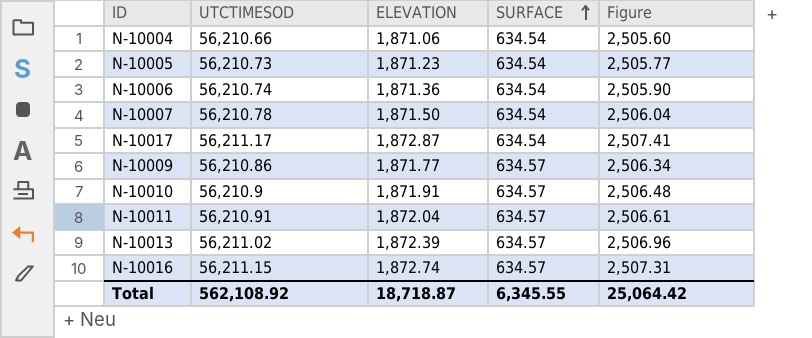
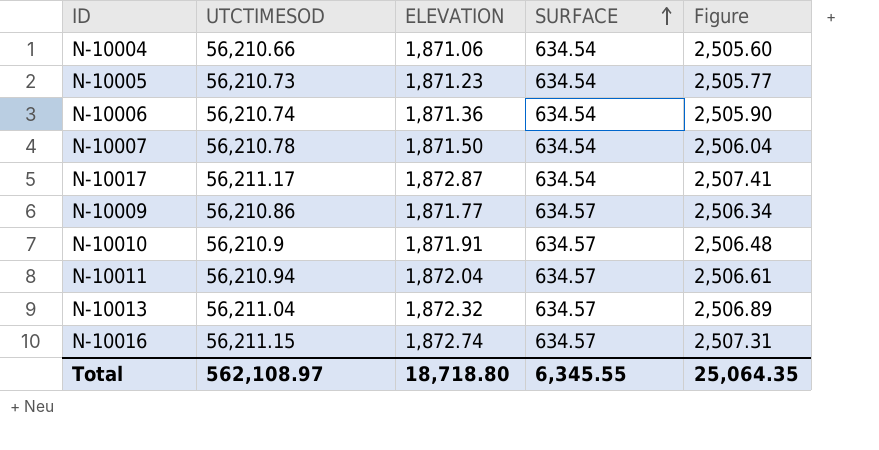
N-10011 | UTCTIMESOD: 56,210.91 -> 56,210.94
N-10013 | UTCTIMESOD: 56,211.02 -> 56,211.04
N-10013 | ELEVATION: 1,872.39 -> 1,872.32
N-10013 | Figure: 2,506.96 -> 2,506.89
Total | UTCTIMESOD: 562,108.92 -> 562,108.97
Total | ELEVATION: 18,718.87 -> 18,718.80
Total | Figure: 25,064.42 -> 25,064.35

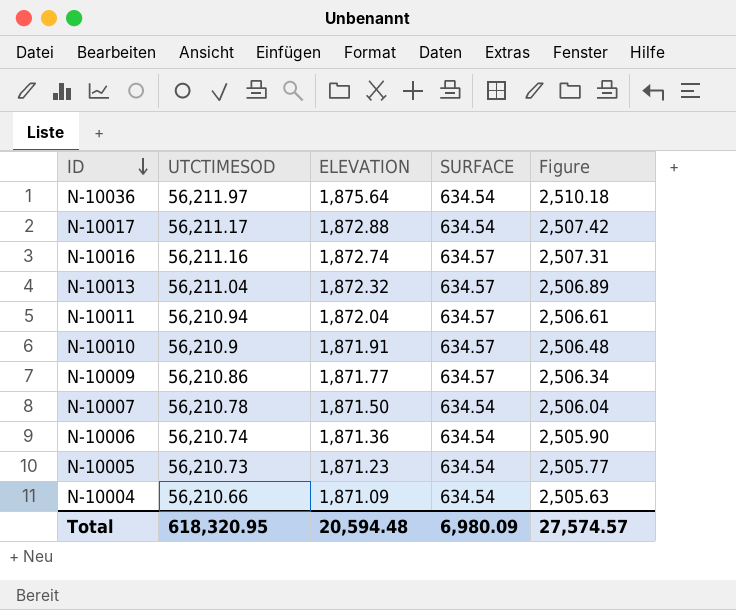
row order: SURFACE ascending -> ID descending
row N-10036: none -> 56,211.97 | 1,875.64 | 634.54 | 2,510.18
N-10017 | ELEVATION: 1,872.87 -> 1,872.88
N-10017 | Figure: 2,507.41 -> 2,507.42
N-10016 | UTCTIMESOD: 56,211.15 -> 56,211.16
N-10004 | ELEVATION: 1,871.06 -> 1,871.09
N-10004 | Figure: 2,505.60 -> 2,505.63
Total | UTCTIMESOD: 562,108.97 -> 618,320.95
Total | ELEVATION: 18,718.80 -> 20,594.48
Total | SURFACE: 6,345.55 -> 6,980.09
Total | Figure: 25,064.35 -> 27,574.57

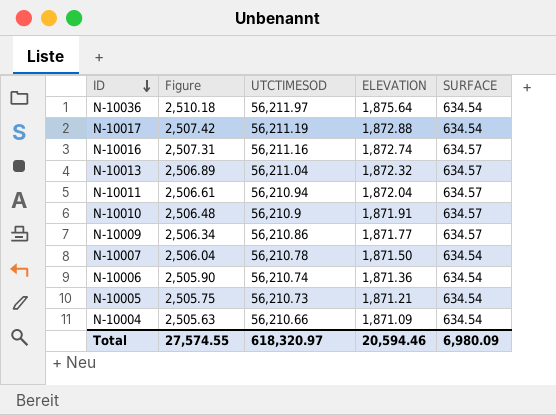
column Figure | position: 5 -> 2
N-10017 | UTCTIMESOD: 56,211.17 -> 56,211.19
N-10005 | Figure: 2,505.77 -> 2,505.75
N-10005 | ELEVATION: 1,871.23 -> 1,871.21
Total | Figure: 27,574.57 -> 27,574.55
Total | UTCTIMESOD: 618,320.95 -> 618,320.97
Total | ELEVATION: 20,594.48 -> 20,594.46

